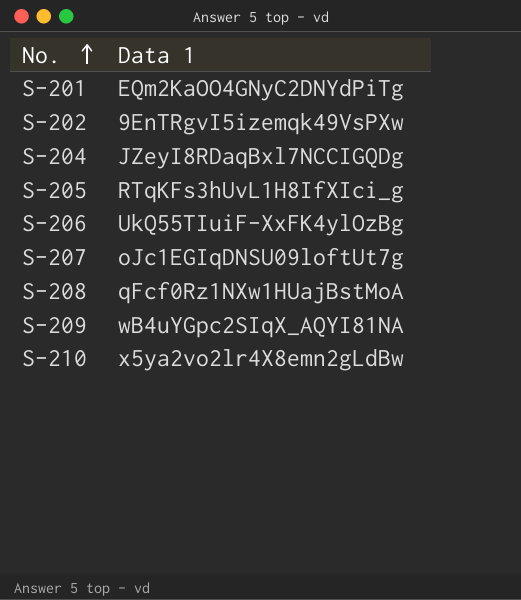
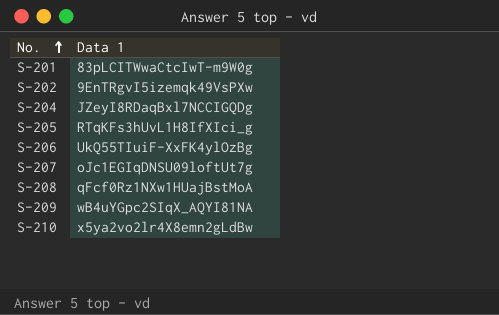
S-201 | Data 1: EQm2KaOO4GNyC2DNYdPiTg -> 83pLCITWwaCtcIwT-m9W0g

